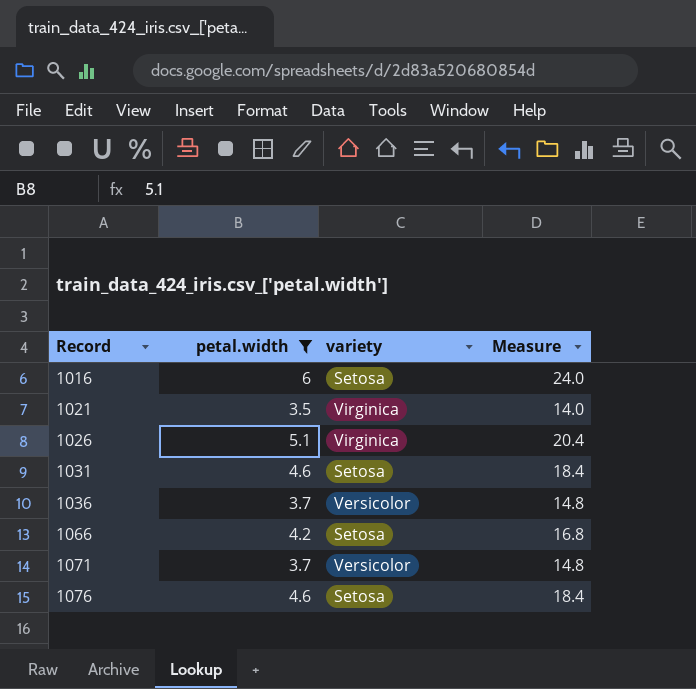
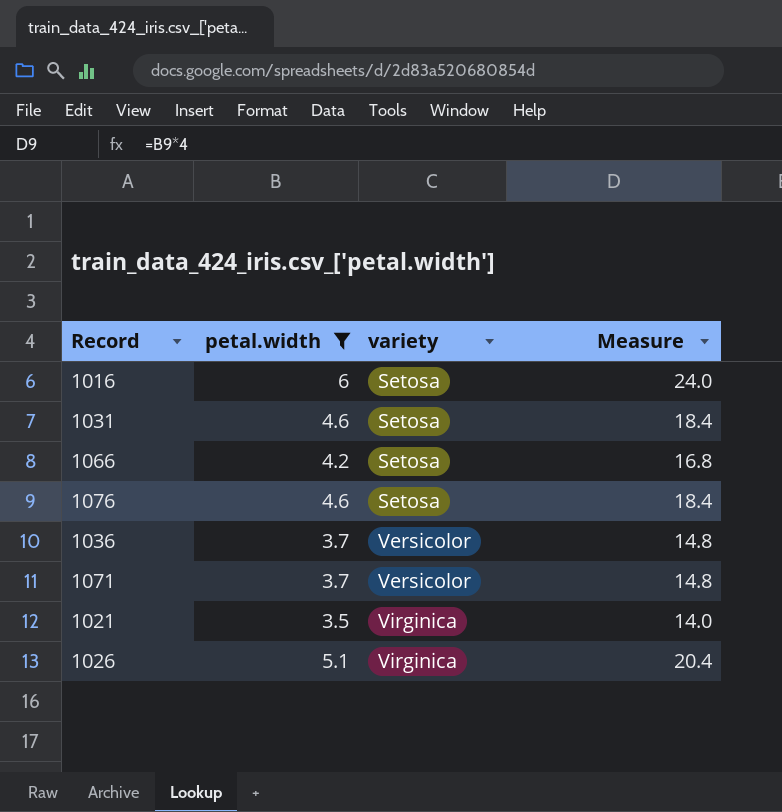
row order: Record ascending -> variety ascending

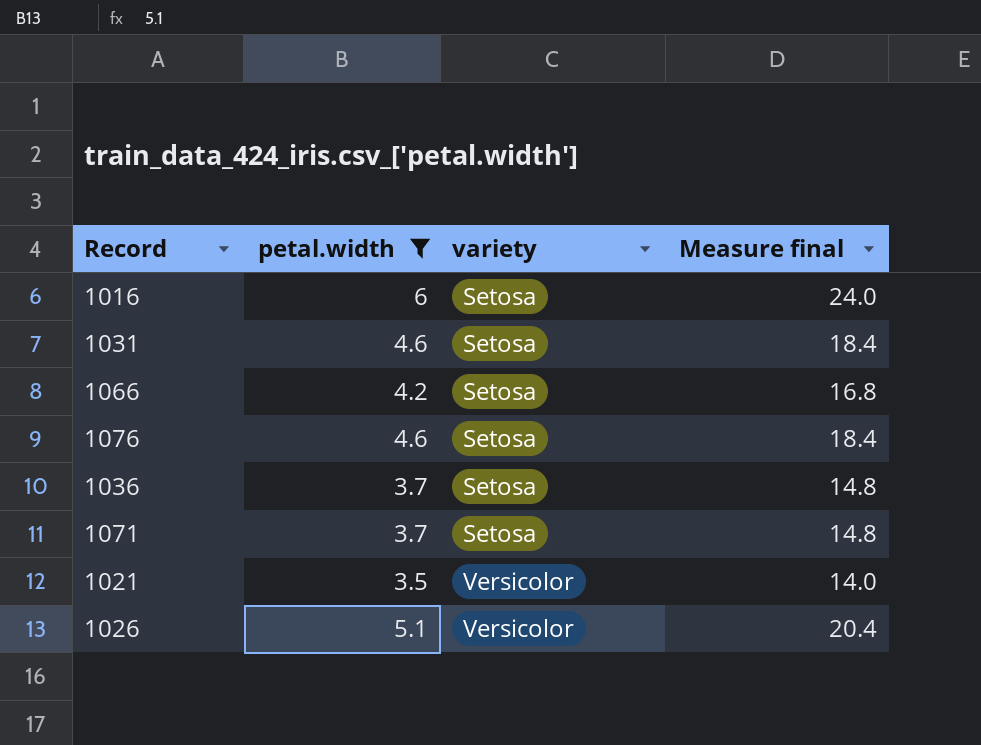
column name: Measure -> Measure final
1036 | variety: Versicolor -> Setosa
1071 | variety: Versicolor -> Setosa
1021 | variety: Virginica -> Versicolor
1026 | variety: Virginica -> Versicolor

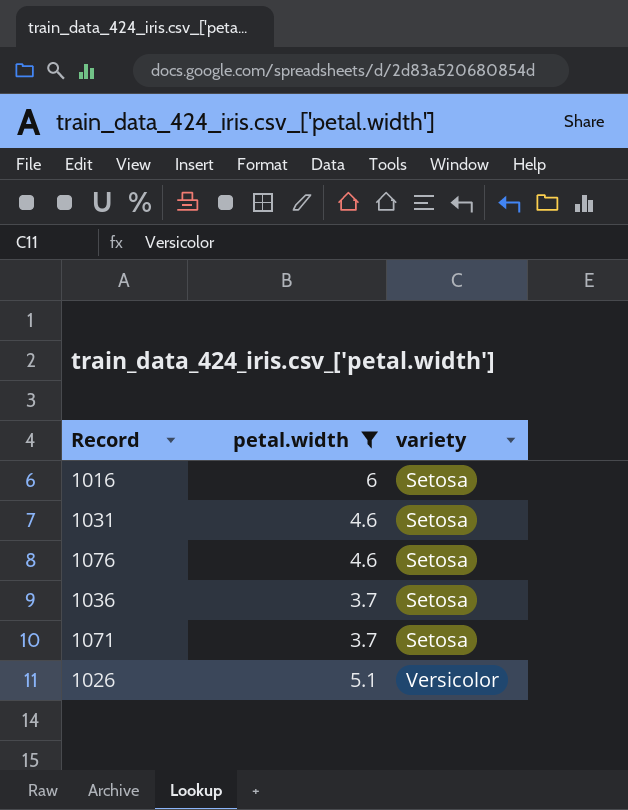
column Measure final | formula: [petal.width] * 4 -> none
row 1066: 4.2 | Setosa | 16.8 -> none
row 1021: 3.5 | Versicolor | 14.0 -> none

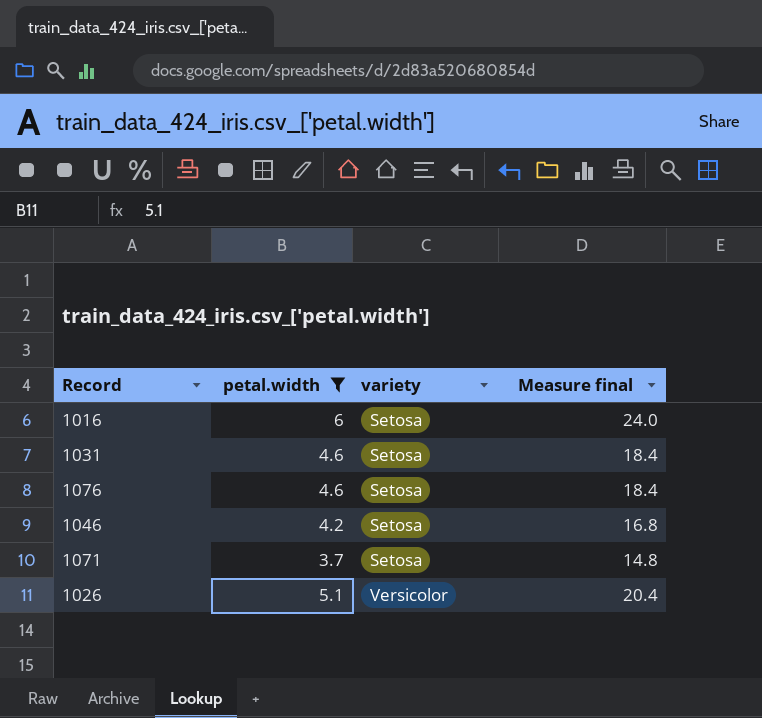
column Measure final | formula: none -> [petal.width] * 4
row 1036: 3.7 | Setosa -> none
row 1046: none -> 4.2 | Setosa | 16.8

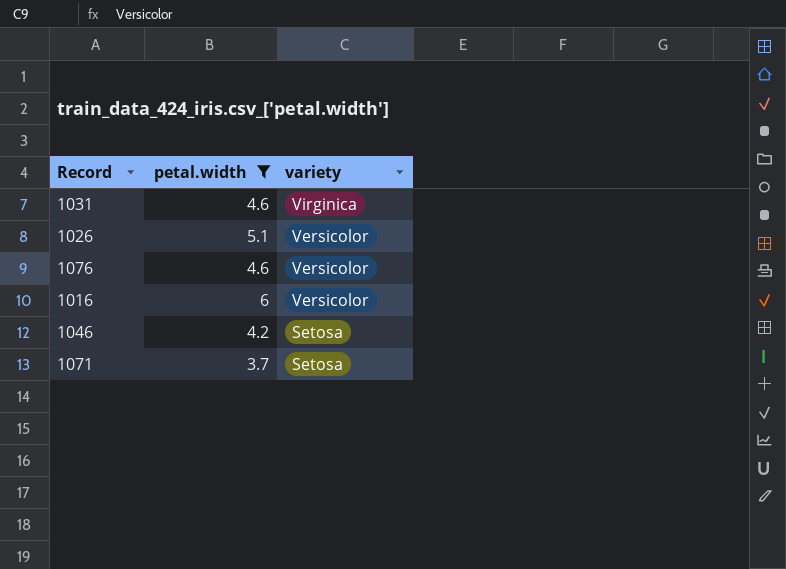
row order: variety ascending -> variety descending
column Measure final | formula: [petal.width] * 4 -> none
1031 | variety: Setosa -> Virginica
1076 | variety: Setosa -> Versicolor
1016 | variety: Setosa -> Versicolor

